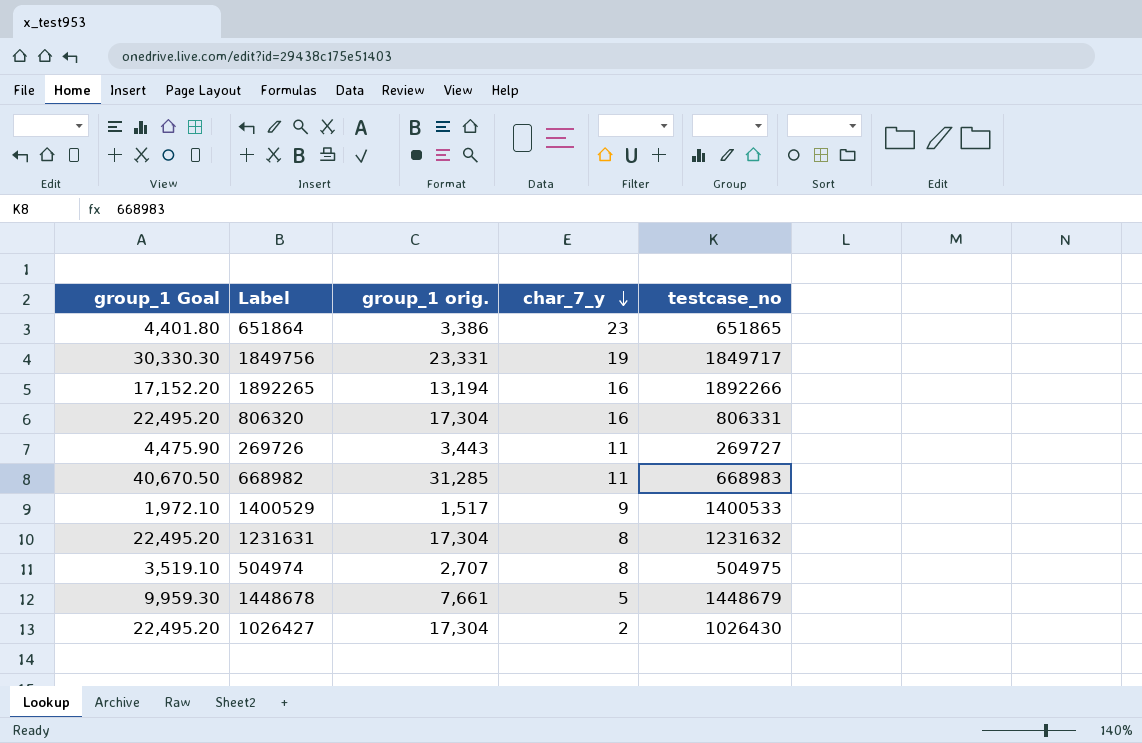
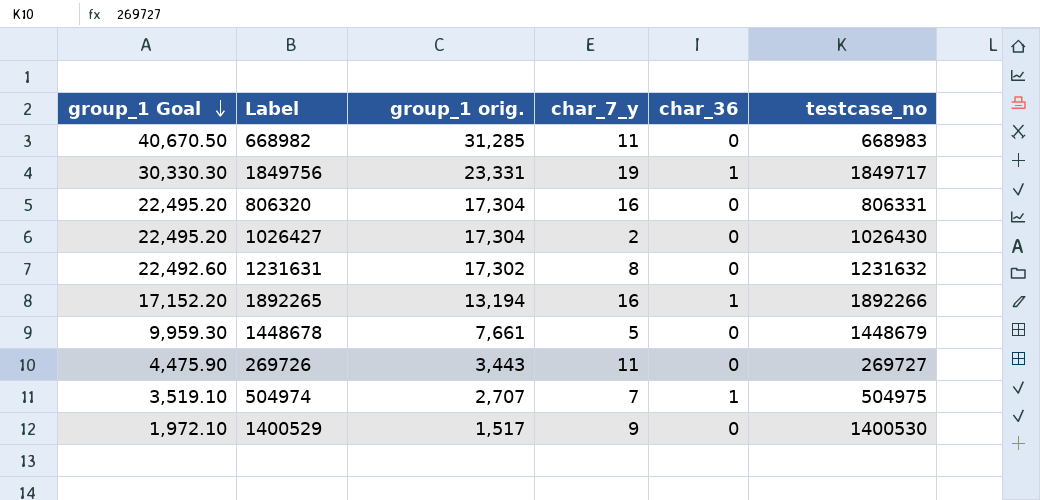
row order: char_7_y descending -> group_1 Goal descending
column char_36 | position: none -> 5
row 651864: 4,401.80 | 3,386 | 23 | 651865 -> none
1231631 | group_1 Goal: 22,495.20 -> 22,492.60
1231631 | group_1 orig.: 17,304 -> 17,302
504974 | char_7_y: 8 -> 7
1400529 | testcase_no: 1400533 -> 1400530

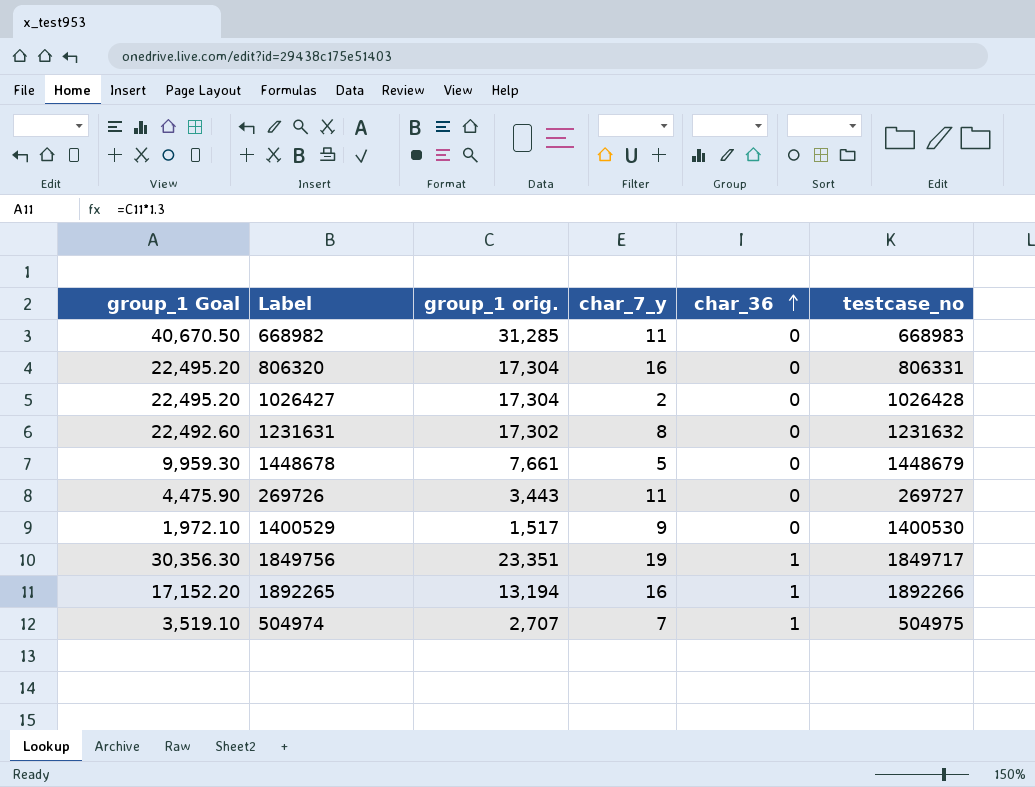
row order: group_1 Goal descending -> char_36 ascending
1026427 | testcase_no: 1026430 -> 1026428
1849756 | group_1 Goal: 30,330.30 -> 30,356.30
1849756 | group_1 orig.: 23,331 -> 23,351

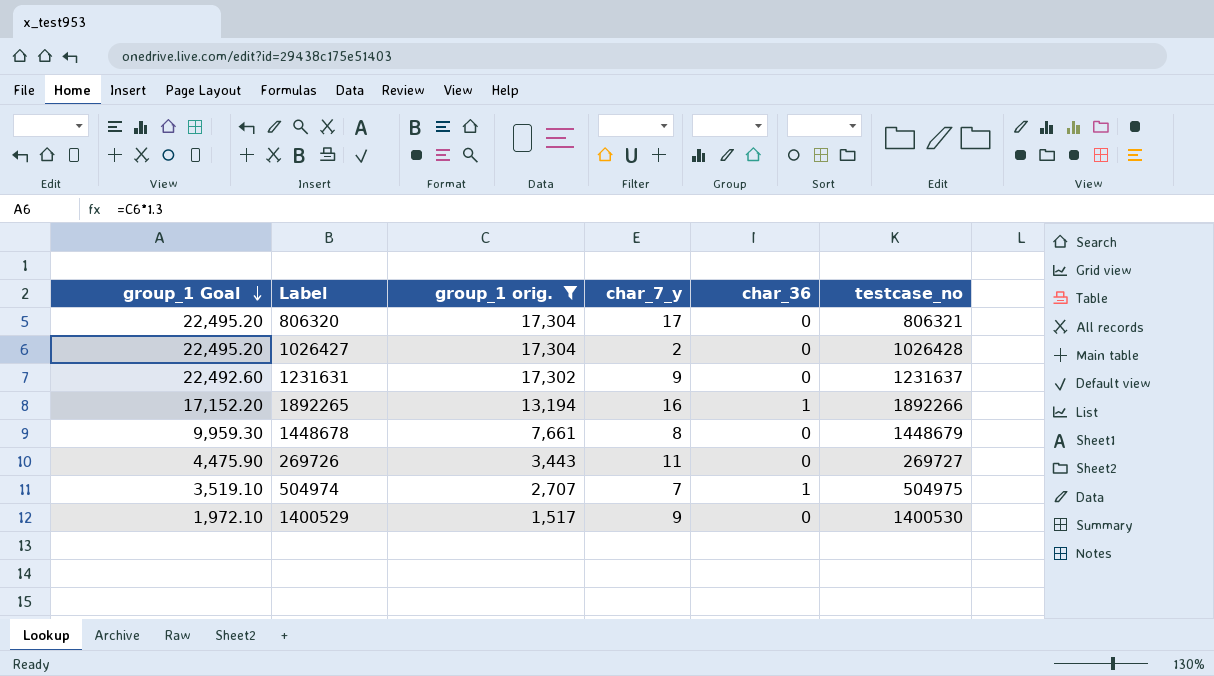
filter: none -> group_1 orig. <= 17,304
row order: char_36 ascending -> group_1 Goal descending
806320 | char_7_y: 16 -> 17
806320 | testcase_no: 806331 -> 806321
1231631 | char_7_y: 8 -> 9
1231631 | testcase_no: 1231632 -> 1231637
1448678 | char_7_y: 5 -> 8

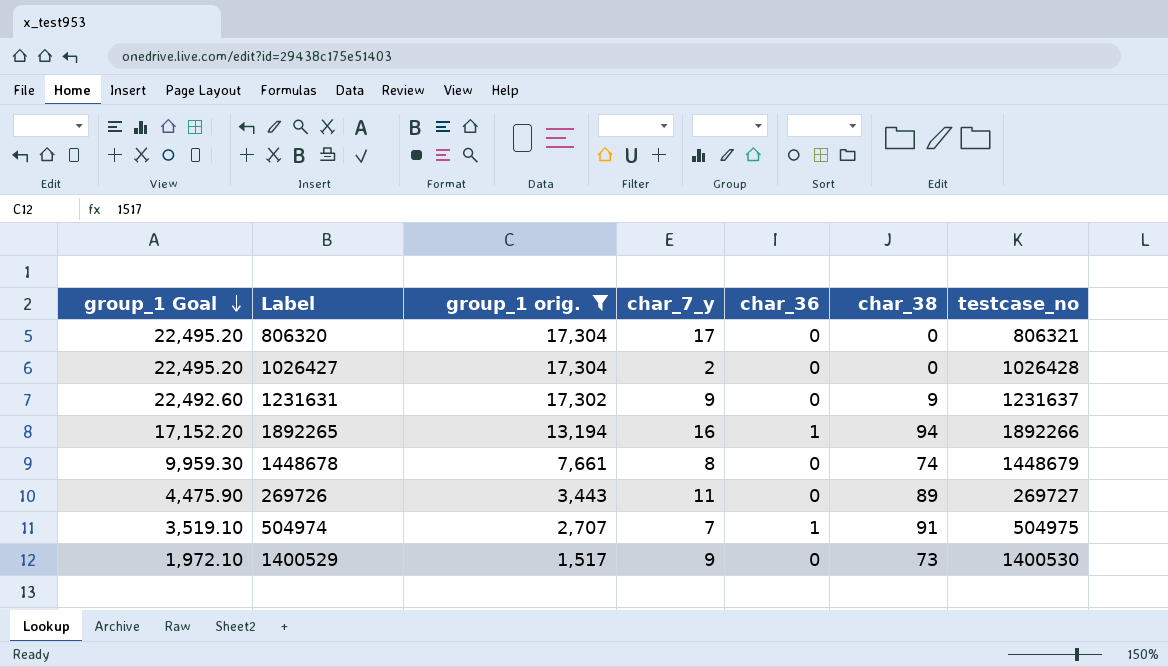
column char_38 | position: none -> 6

